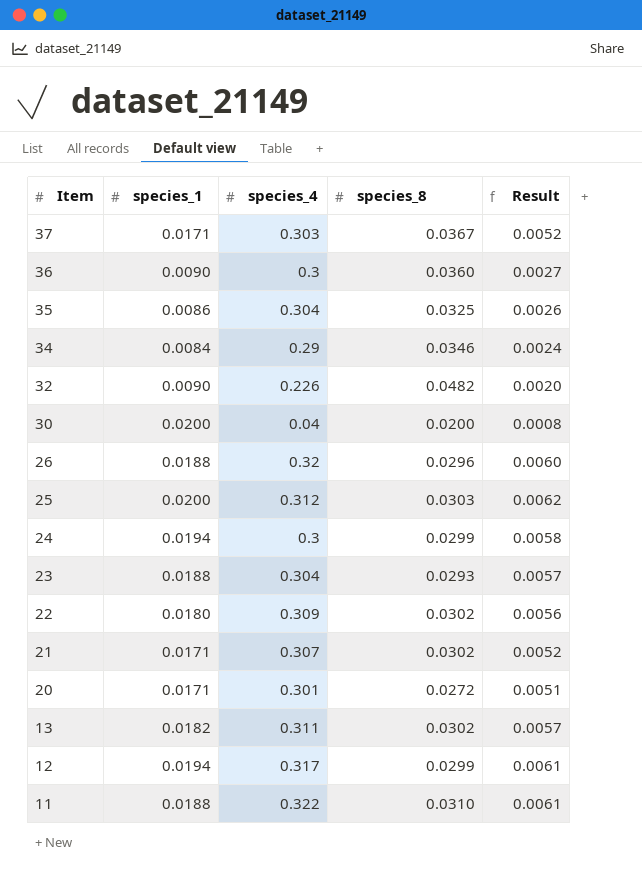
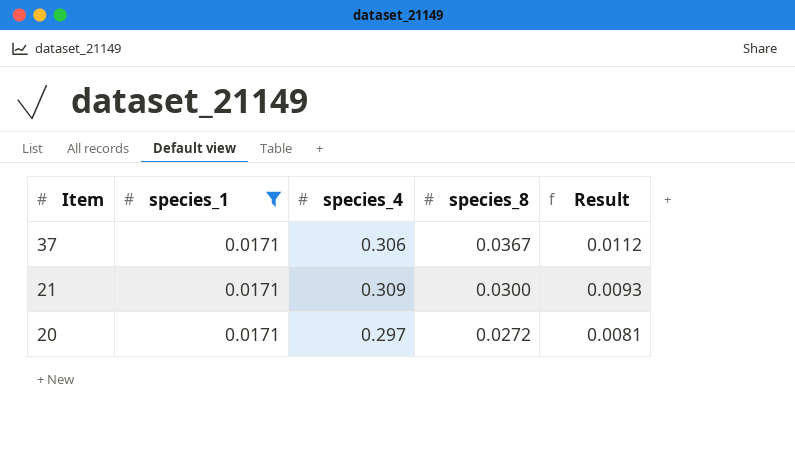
filter: none -> species_1 = 0.0171
column Result | formula: [species_1] * [species_4] -> [species_4] * [species_8]
37 | species_4: 0.303 -> 0.306
21 | species_4: 0.307 -> 0.309
21 | species_8: 0.0302 -> 0.0300
20 | species_4: 0.301 -> 0.297

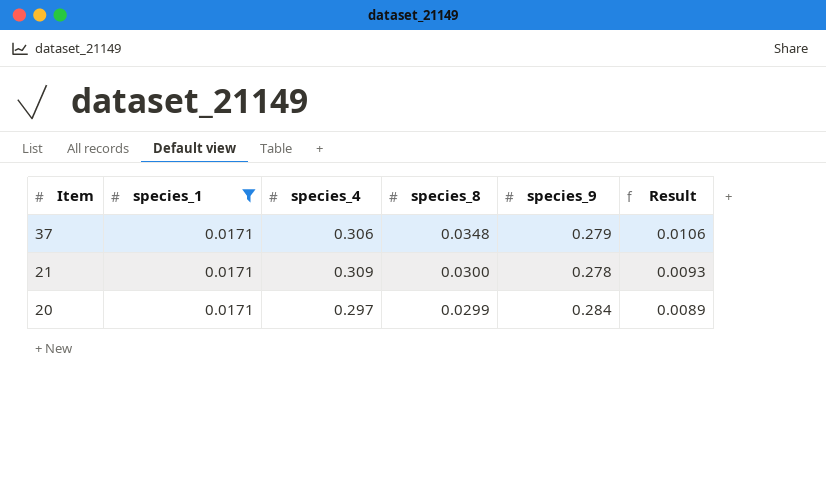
column species_9 | position: none -> 5
37 | species_8: 0.0367 -> 0.0348
37 | Result: 0.0112 -> 0.0106
20 | species_8: 0.0272 -> 0.0299
20 | Result: 0.0081 -> 0.0089

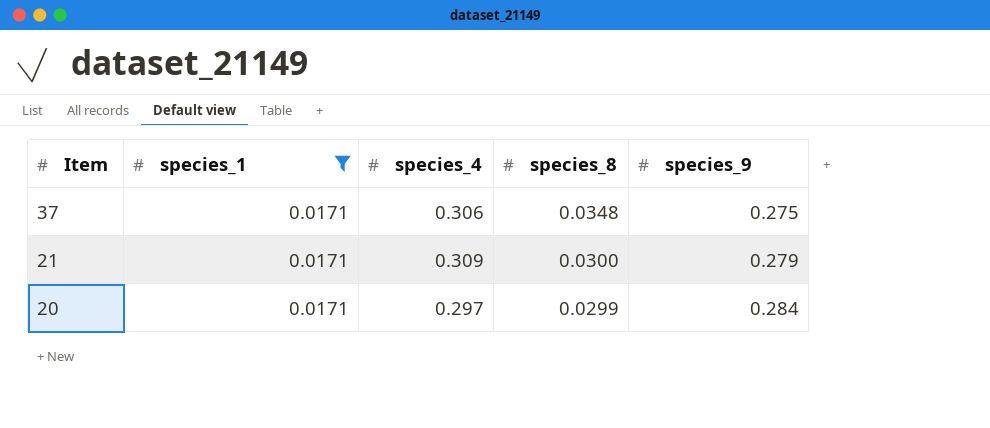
column Result | formula: [species_4] * [species_8] -> none
37 | species_9: 0.279 -> 0.275
21 | species_9: 0.278 -> 0.279

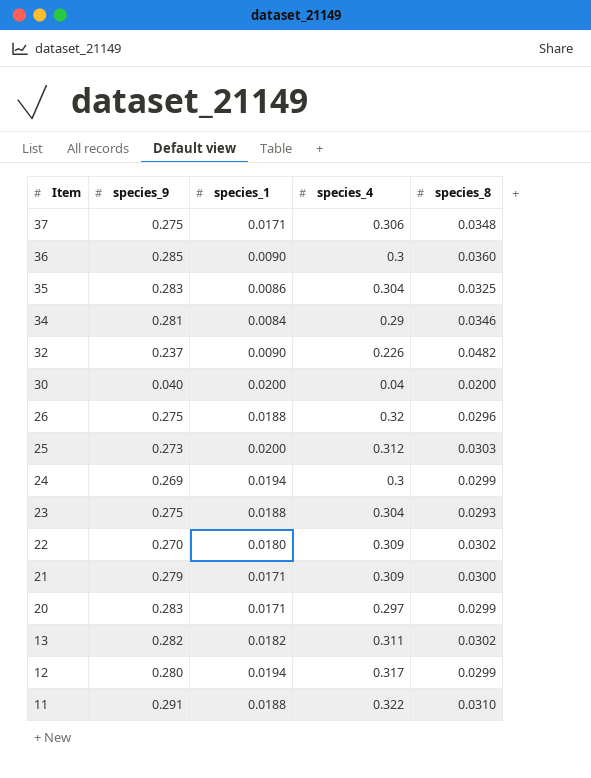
filter: species_1 = 0.0171 -> none
column species_9 | position: 5 -> 2
20 | species_9: 0.284 -> 0.283

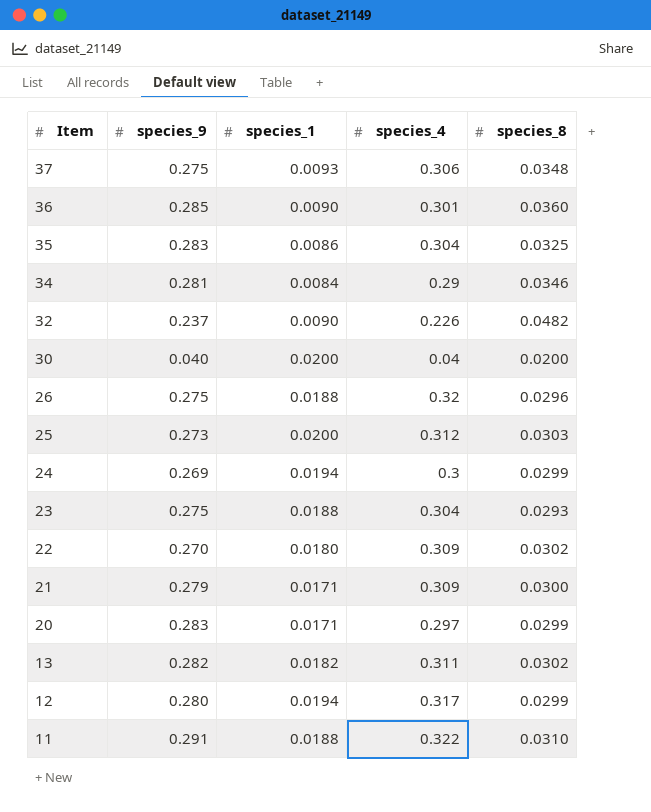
37 | species_1: 0.0171 -> 0.0093
36 | species_4: 0.3 -> 0.301

